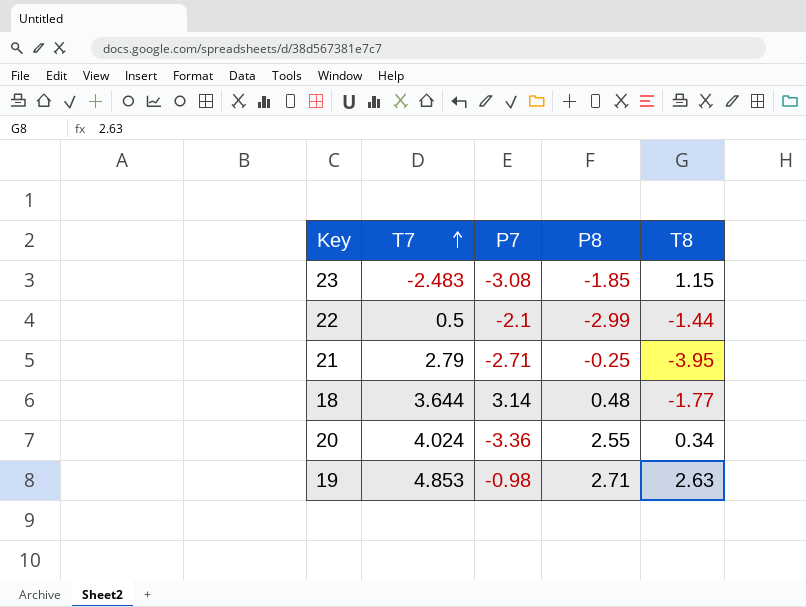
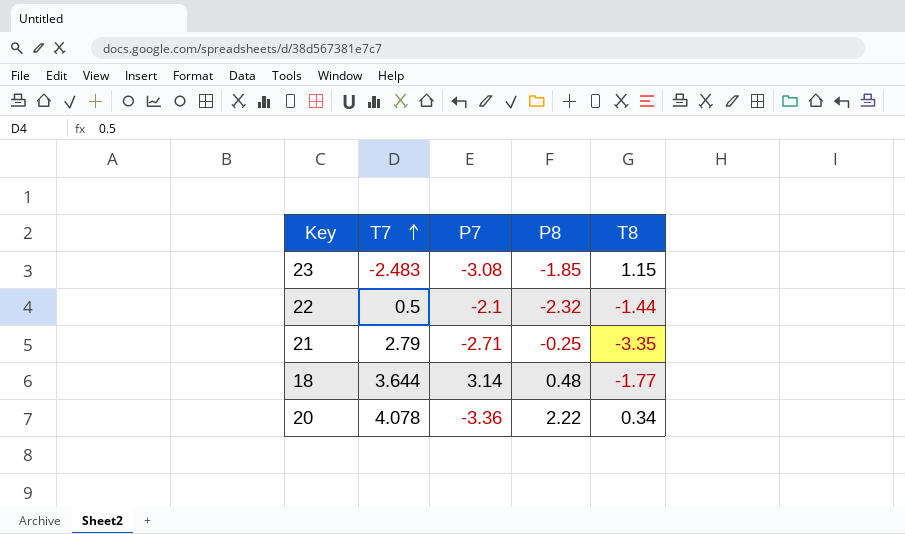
row 19: 4.853 | -0.98 | 2.71 | 2.63 -> none
22 | P8: -2.99 -> -2.32
21 | T8: -3.95 -> -3.35
20 | T7: 4.024 -> 4.078
20 | P8: 2.55 -> 2.22

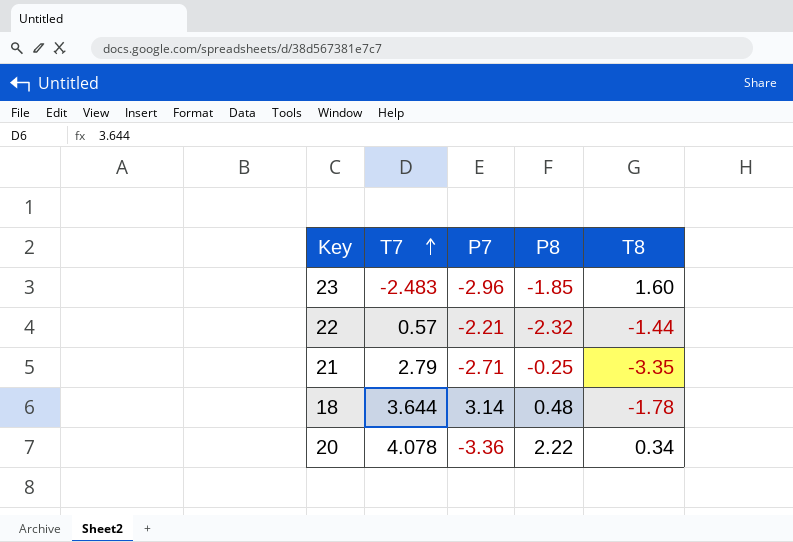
23 | P7: -3.08 -> -2.96
23 | T8: 1.15 -> 1.60
22 | T7: 0.5 -> 0.57
22 | P7: -2.1 -> -2.21
18 | T8: -1.77 -> -1.78

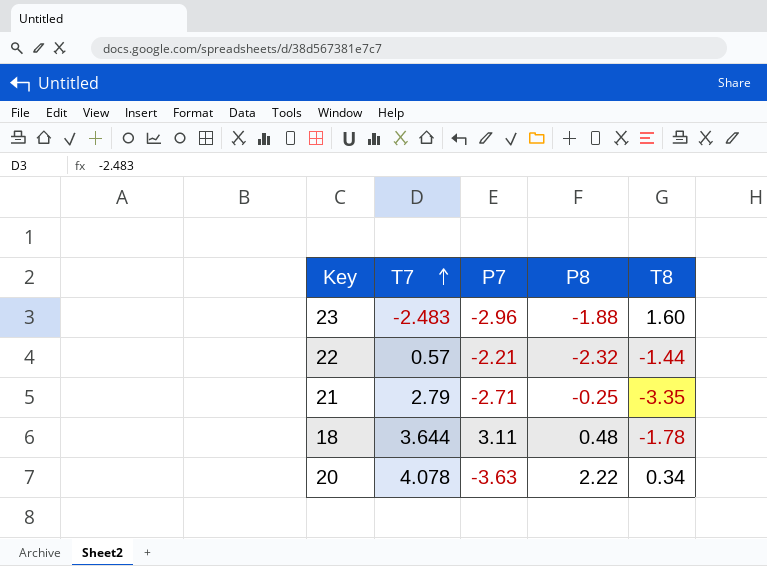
23 | P8: -1.85 -> -1.88
18 | P7: 3.14 -> 3.11
20 | P7: -3.36 -> -3.63

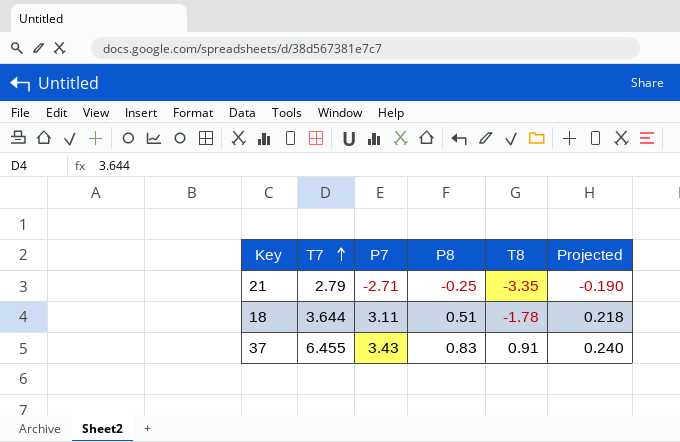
column Projected | formula: none -> [P7] * 0.07
row 23: -2.483 | -2.96 | -1.88 | 1.60 -> none
row 22: 0.57 | -2.21 | -2.32 | -1.44 -> none
row 20: 4.078 | -3.63 | 2.22 | 0.34 -> none
18 | P8: 0.48 -> 0.51
row 37: none -> 6.455 | 3.43 | 0.83 | 0.91 | 0.240

